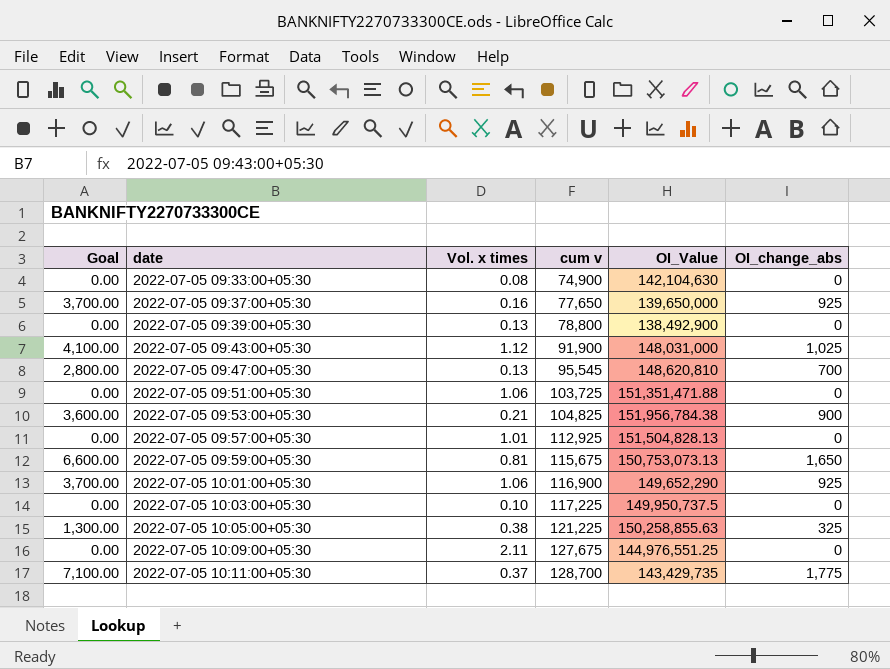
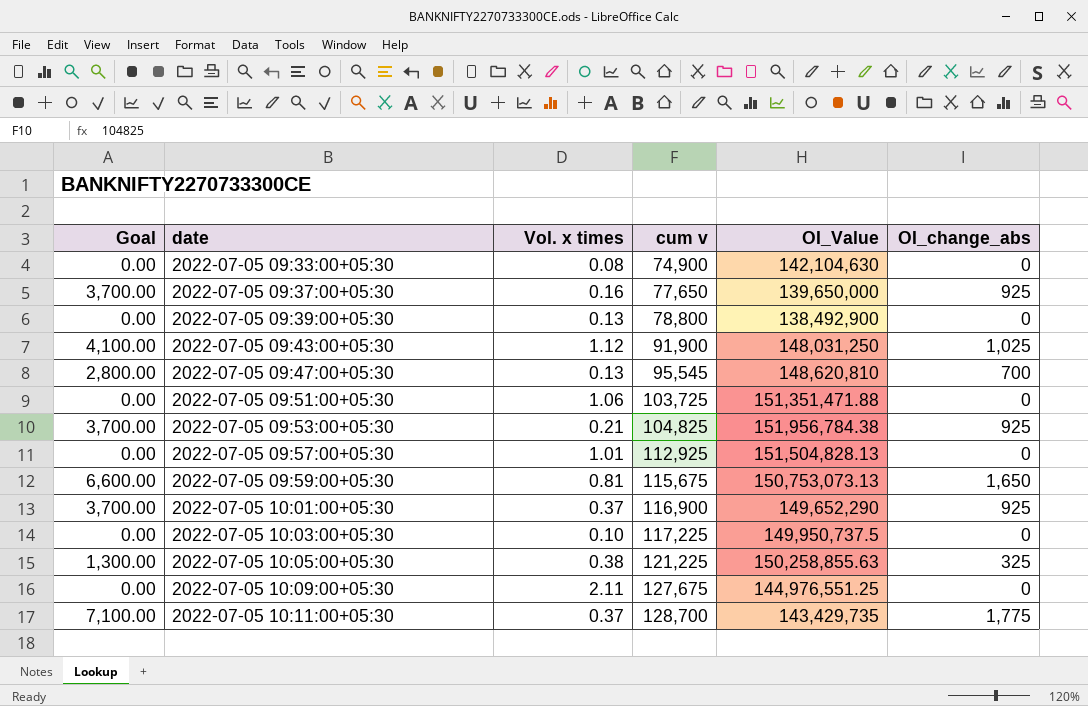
2022-07-05 09:43:00+05:30 | OI_Value: 148,031,000 -> 148,031,250
2022-07-05 09:53:00+05:30 | Goal: 3,600.00 -> 3,700.00
2022-07-05 09:53:00+05:30 | OI_change_abs: 900 -> 925
2022-07-05 10:01:00+05:30 | Vol. x times: 1.06 -> 0.37

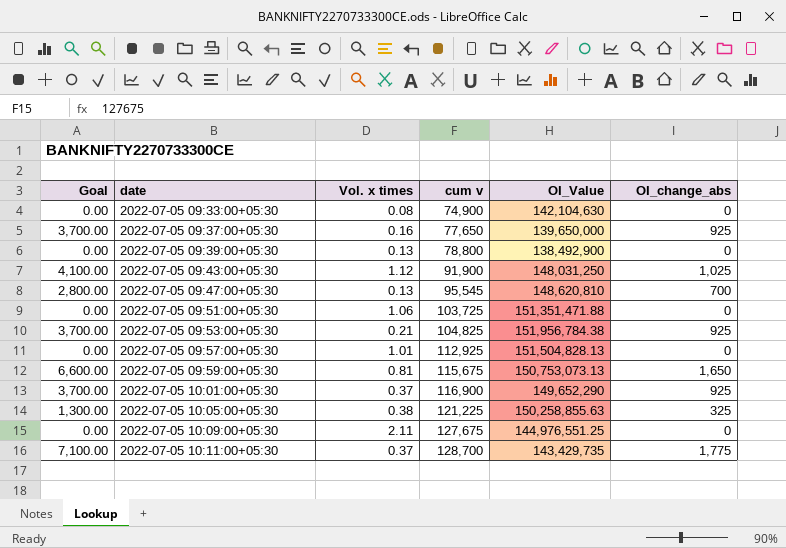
row 2022-07-05 10:03:00+05:30: 0.00 | 0.10 | 117,225 | 149,950,737.5 | 0 -> none

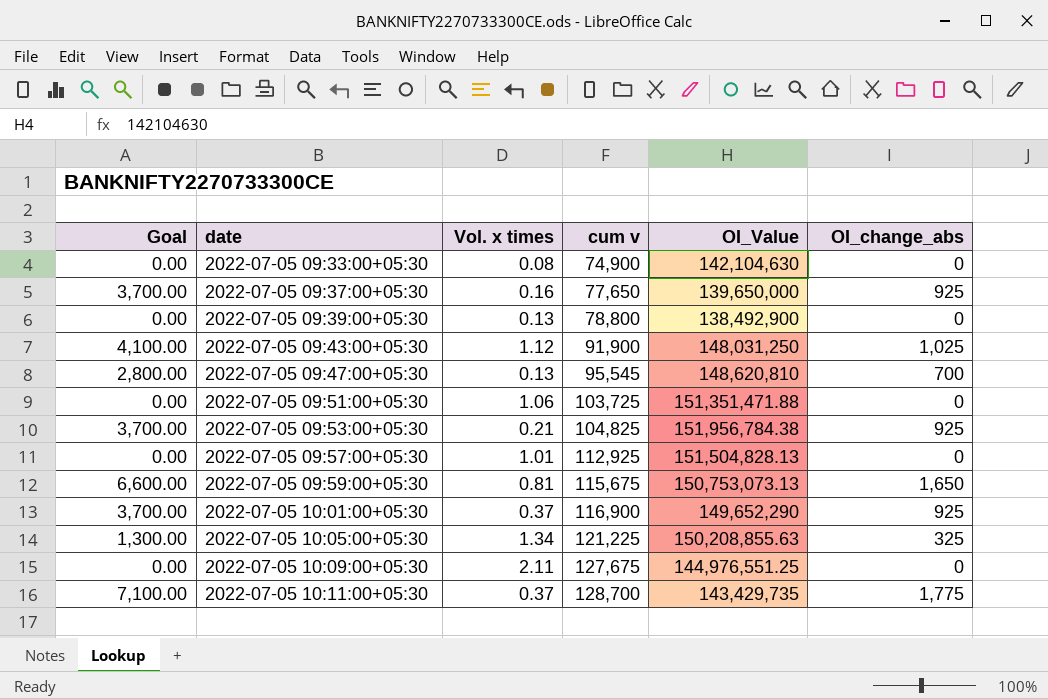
2022-07-05 10:05:00+05:30 | Vol. x times: 0.38 -> 1.34
2022-07-05 10:05:00+05:30 | OI_Value: 150,258,855.63 -> 150,208,855.63

